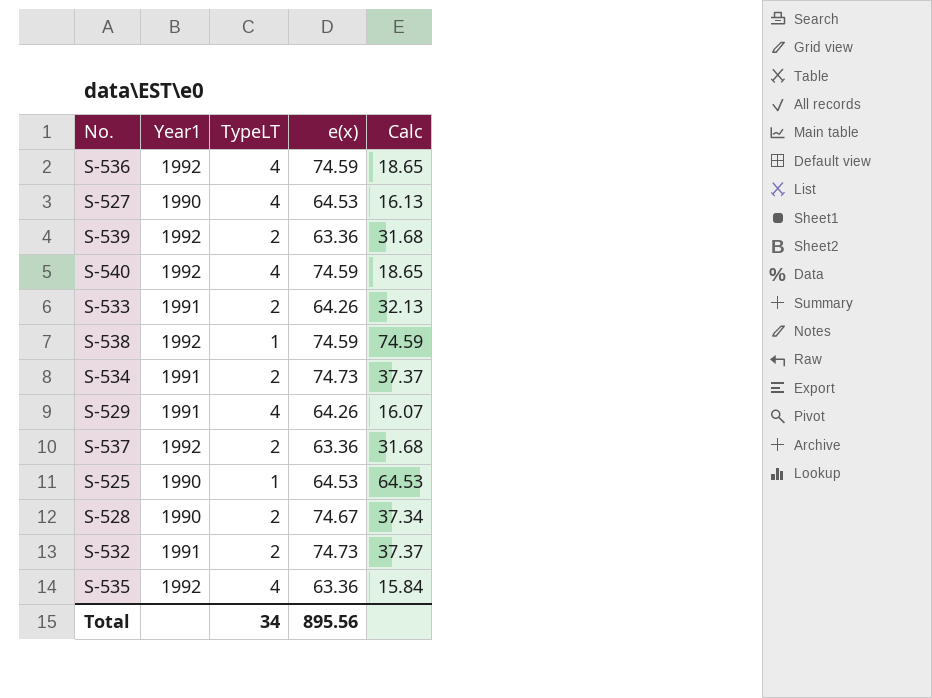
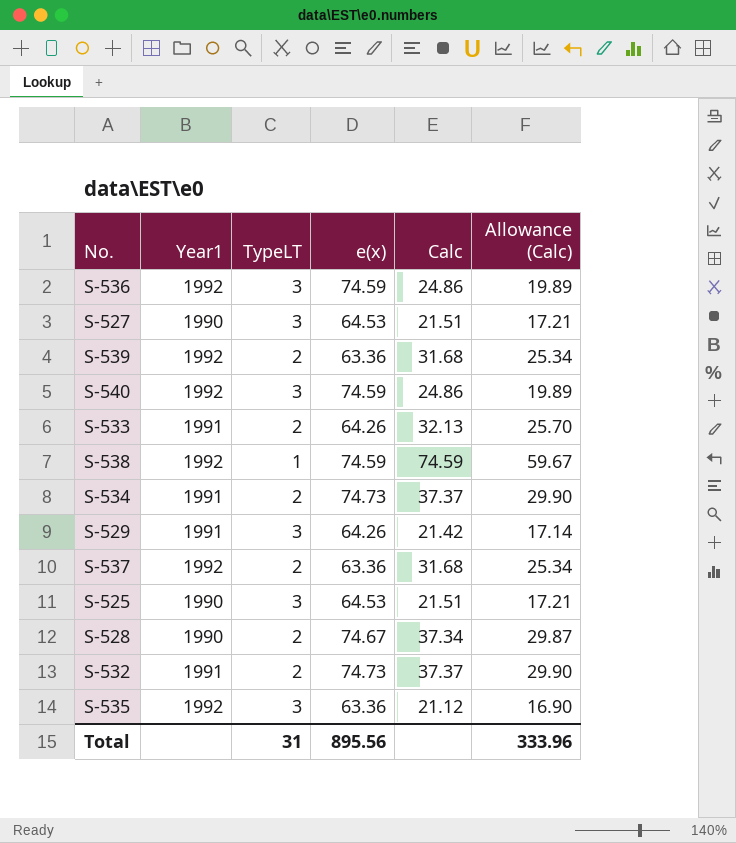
column Allowance (Calc) | formula: none -> [Calc] * 0.8
S-536 | TypeLT: 4 -> 3
S-536 | Calc: 18.65 -> 24.86
S-527 | TypeLT: 4 -> 3
S-527 | Calc: 16.13 -> 21.51
S-540 | TypeLT: 4 -> 3
S-540 | Calc: 18.65 -> 24.86
S-529 | TypeLT: 4 -> 3
S-529 | Calc: 16.07 -> 21.42
S-525 | TypeLT: 1 -> 3
S-525 | Calc: 64.53 -> 21.51
S-535 | TypeLT: 4 -> 3
S-535 | Calc: 15.84 -> 21.12
Total | TypeLT: 34 -> 31

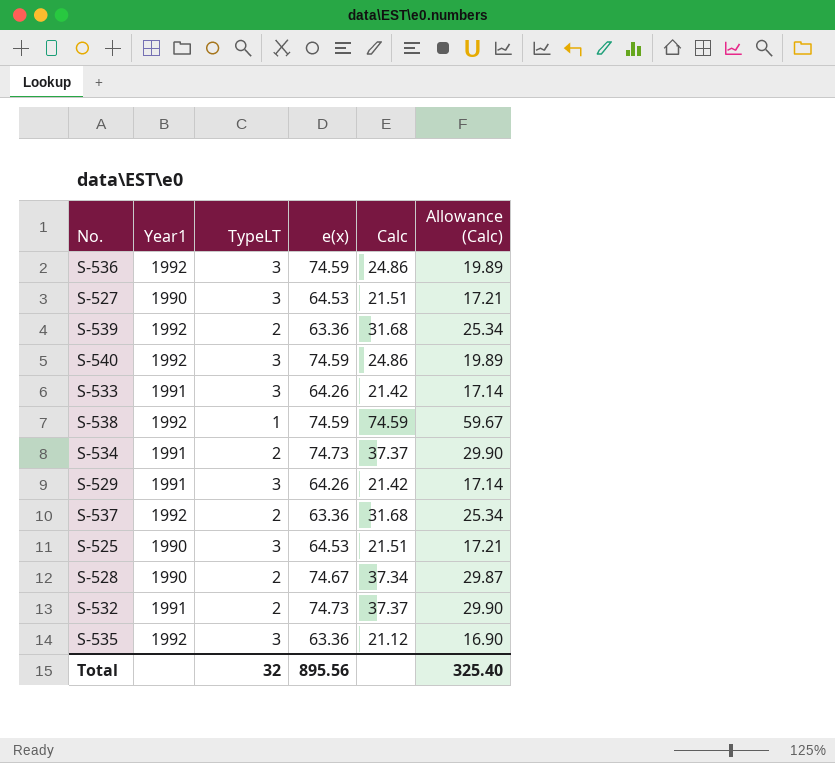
S-533 | TypeLT: 2 -> 3
S-533 | Calc: 32.13 -> 21.42
S-533 | Allowance (Calc): 25.70 -> 17.14
Total | TypeLT: 31 -> 32
Total | Allowance (Calc): 333.96 -> 325.40

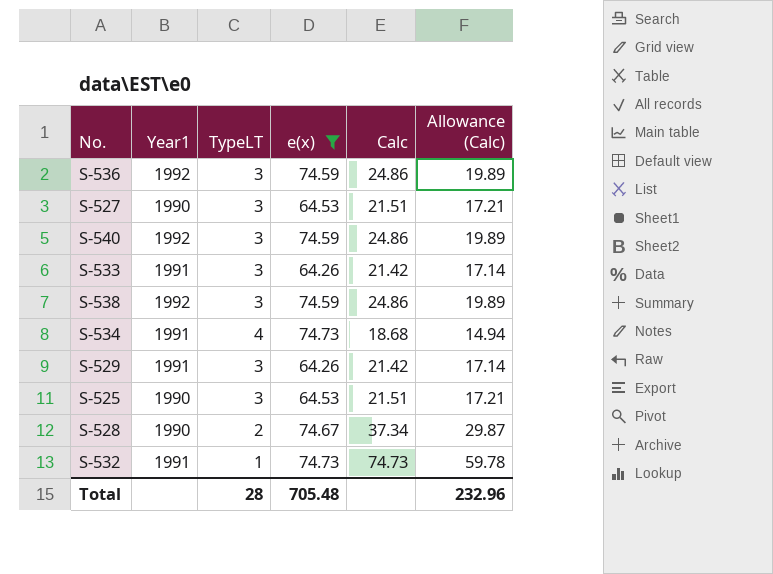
filter: none -> e(x) != 63.36
S-538 | TypeLT: 1 -> 3
S-538 | Calc: 74.59 -> 24.86
S-538 | Allowance (Calc): 59.67 -> 19.89
S-534 | TypeLT: 2 -> 4
S-534 | Calc: 37.37 -> 18.68
S-534 | Allowance (Calc): 29.90 -> 14.94
S-532 | TypeLT: 2 -> 1
S-532 | Calc: 37.37 -> 74.73
S-532 | Allowance (Calc): 29.90 -> 59.78
Total | TypeLT: 32 -> 28
Total | e(x): 895.56 -> 705.48
Total | Allowance (Calc): 325.40 -> 232.96

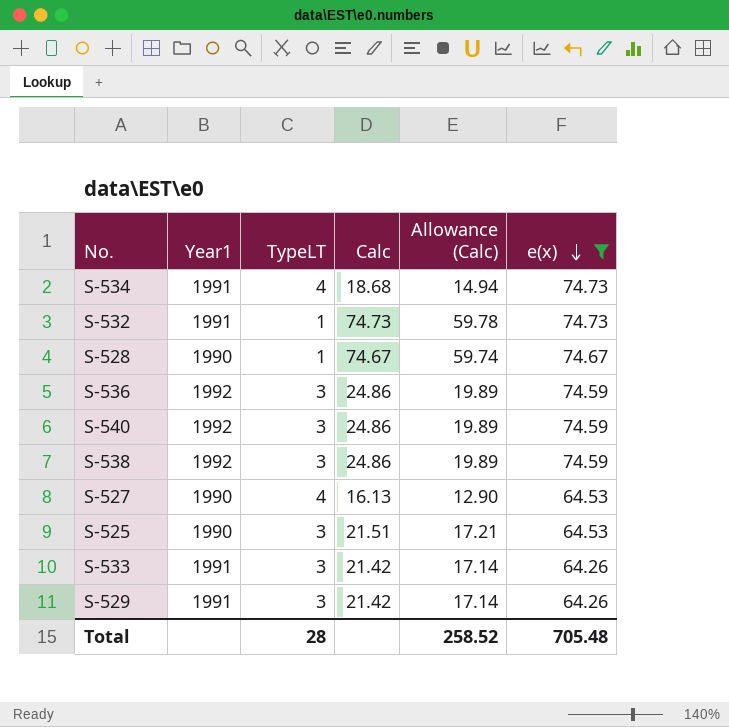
row order: none -> e(x) descending
column e(x) | position: 4 -> 6
S-528 | TypeLT: 2 -> 1
S-528 | Calc: 37.34 -> 74.67
S-528 | Allowance (Calc): 29.87 -> 59.74
S-527 | TypeLT: 3 -> 4
S-527 | Calc: 21.51 -> 16.13
S-527 | Allowance (Calc): 17.21 -> 12.90
Total | Allowance (Calc): 232.96 -> 258.52

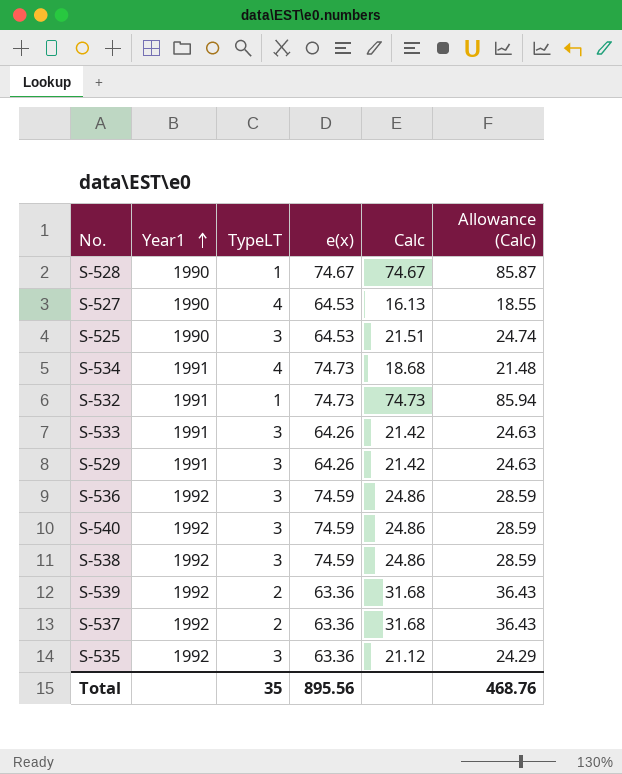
filter: e(x) != 63.36 -> none
row order: e(x) descending -> Year1 ascending
column e(x) | position: 6 -> 4
column Allowance (Calc) | formula: [Calc] * 0.8 -> [Calc] * 1.15
Total | TypeLT: 28 -> 35
Total | e(x): 705.48 -> 895.56
Total | Allowance (Calc): 258.52 -> 468.76

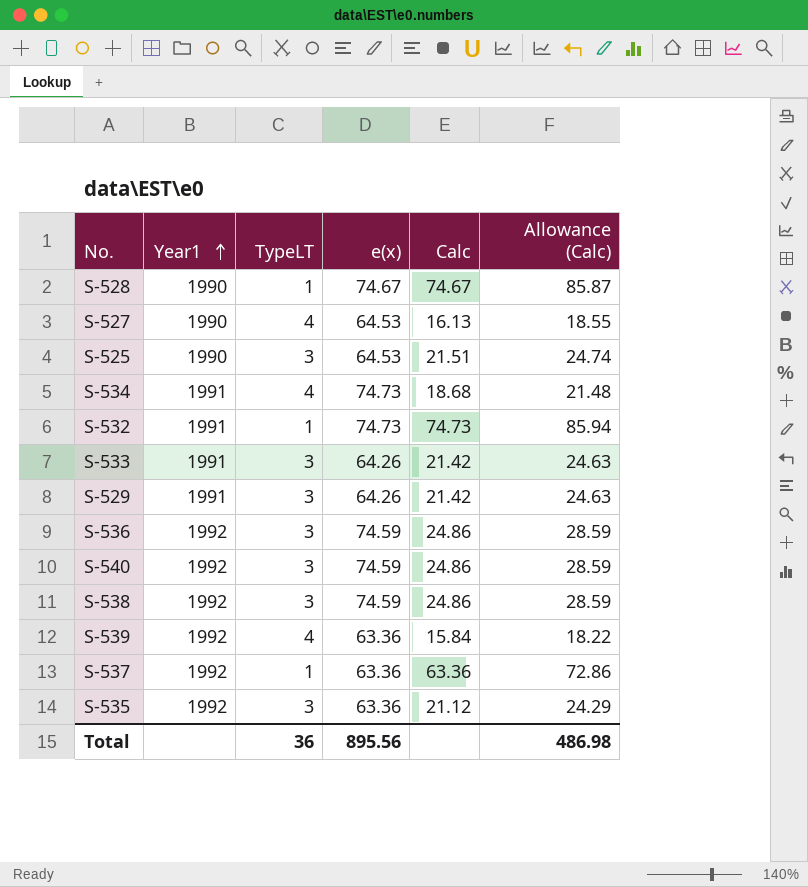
S-539 | TypeLT: 2 -> 4
S-539 | Calc: 31.68 -> 15.84
S-539 | Allowance (Calc): 36.43 -> 18.22
S-537 | TypeLT: 2 -> 1
S-537 | Calc: 31.68 -> 63.36
S-537 | Allowance (Calc): 36.43 -> 72.86
Total | TypeLT: 35 -> 36
Total | Allowance (Calc): 468.76 -> 486.98

